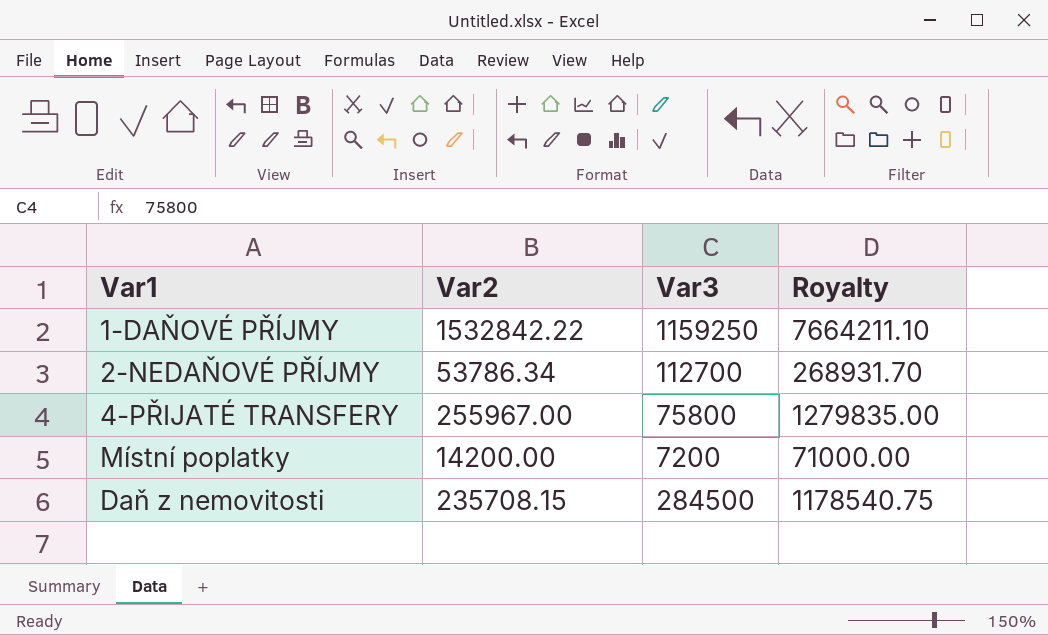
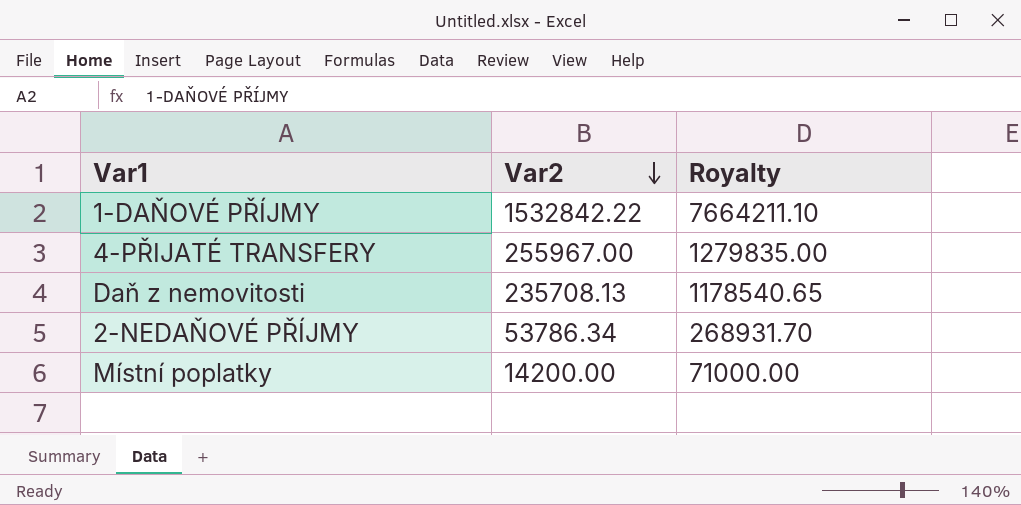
row order: none -> Var2 descending
column Var3 | position: 3 -> none
Daň z nemovitosti | Var2: 235708.15 -> 235708.13
Daň z nemovitosti | Royalty: 1178540.75 -> 1178540.65

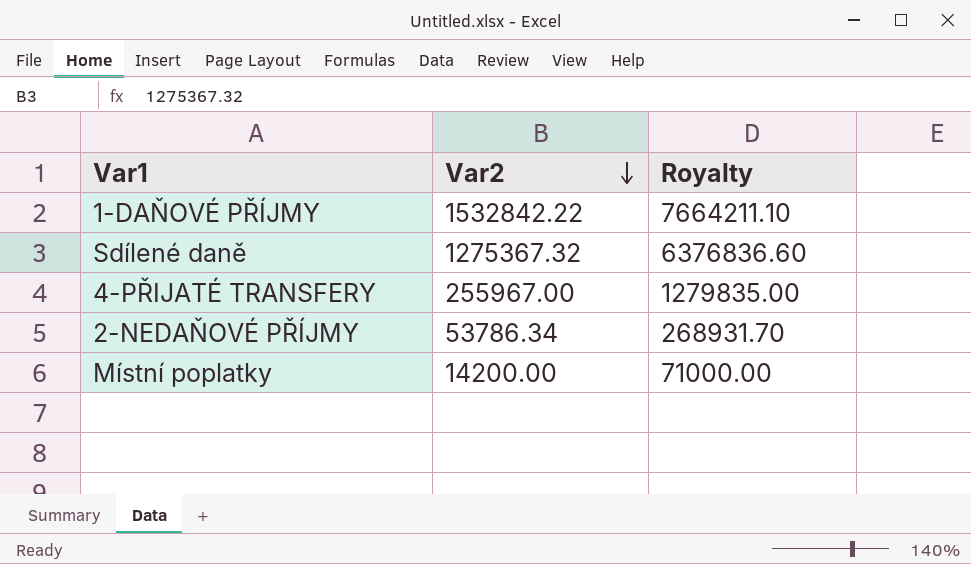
row Daň z nemovitosti: 235708.13 | 1178540.65 -> none
row Sdílené daně: none -> 1275367.32 | 6376836.60

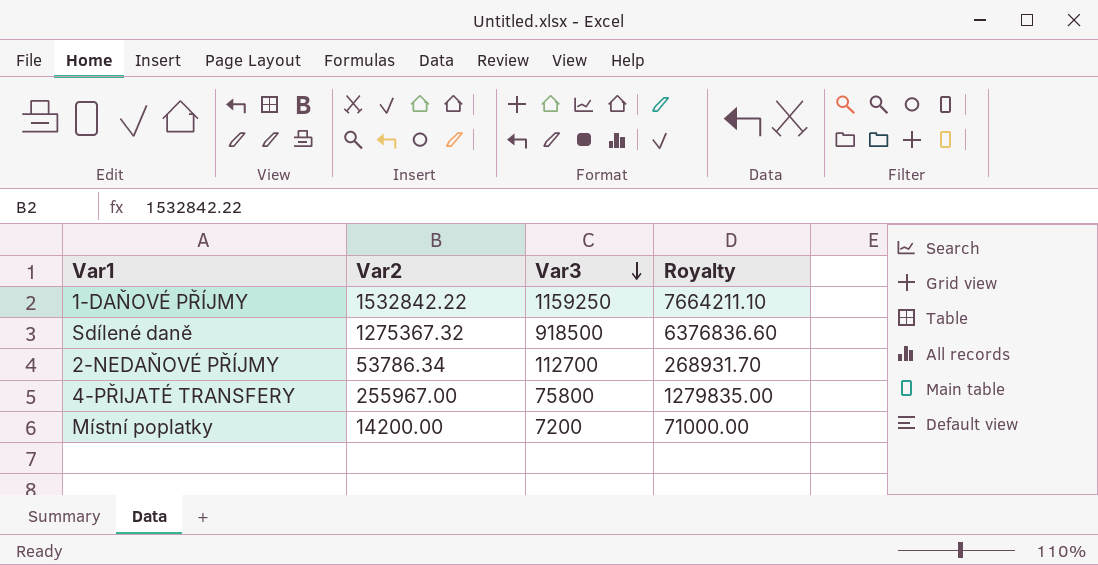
row order: Var2 descending -> Var3 descending
column Var3 | position: none -> 3

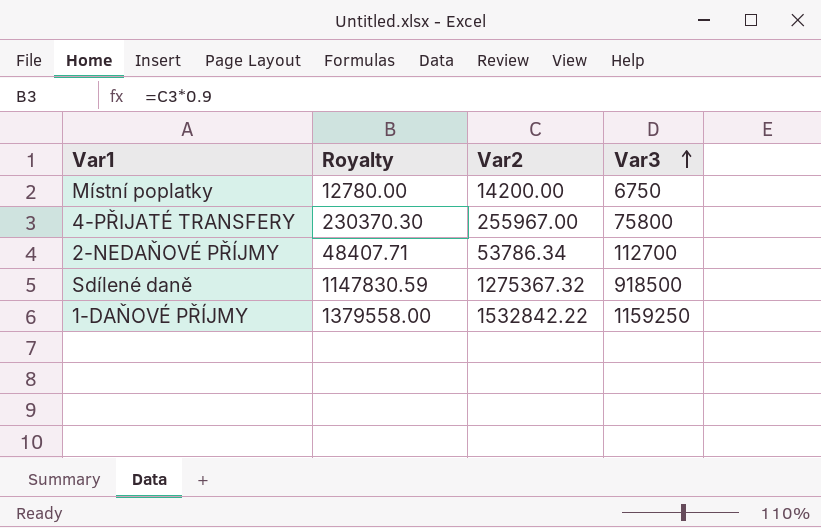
row order: Var3 descending -> Var3 ascending
column Royalty | formula: [Var2] * 5 -> [Var2] * 0.9
column Royalty | position: 4 -> 2
Místní poplatky | Var3: 7200 -> 6750

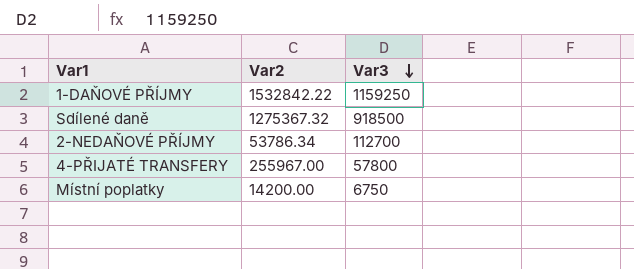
row order: Var3 ascending -> Var3 descending
column Royalty | formula: [Var2] * 0.9 -> none
4-PŘIJATÉ TRANSFERY | Var3: 75800 -> 57800

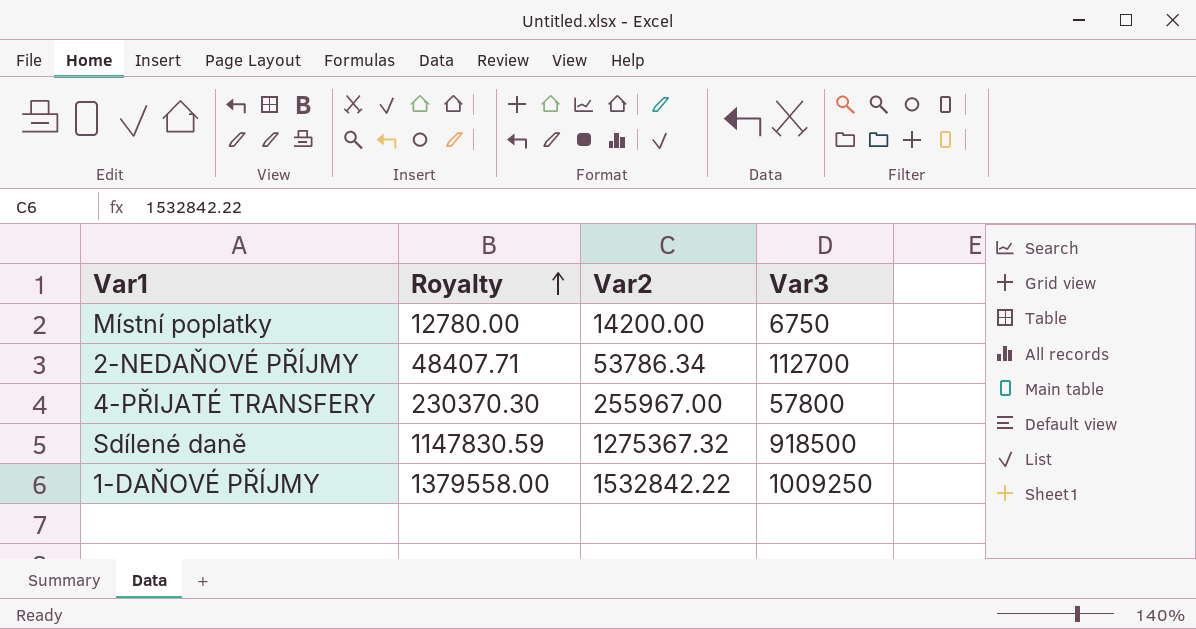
row order: Var3 descending -> Royalty ascending
column Royalty | formula: none -> [Var2] * 0.9
1-DAŇOVÉ PŘÍJMY | Var3: 1159250 -> 1009250

